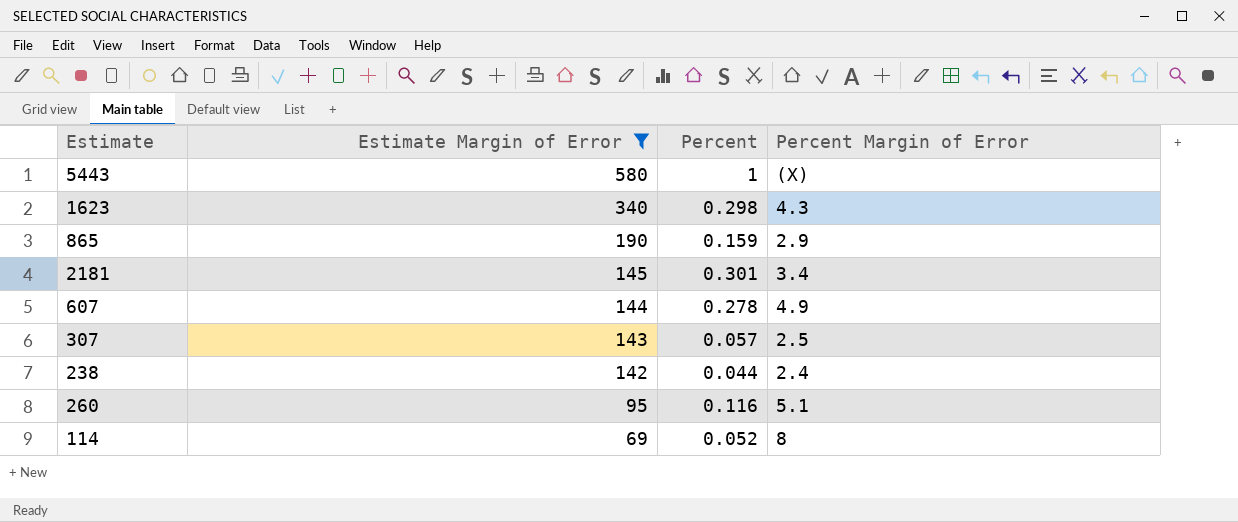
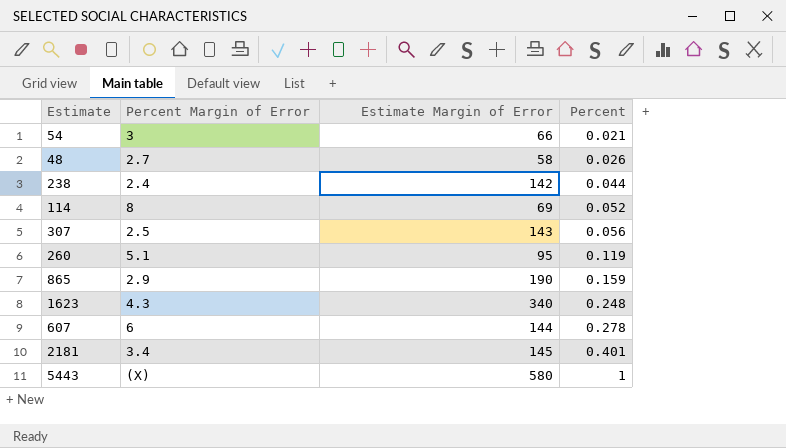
filter: Estimate Margin of Error >= 69 -> none
row order: Estimate Margin of Error descending -> Percent ascending
column Percent Margin of Error | position: 4 -> 2
307 | Percent: 0.057 -> 0.056
260 | Percent: 0.116 -> 0.119
1623 | Percent: 0.298 -> 0.248
607 | Percent Margin of Error: 4.9 -> 6
2181 | Percent: 0.301 -> 0.401

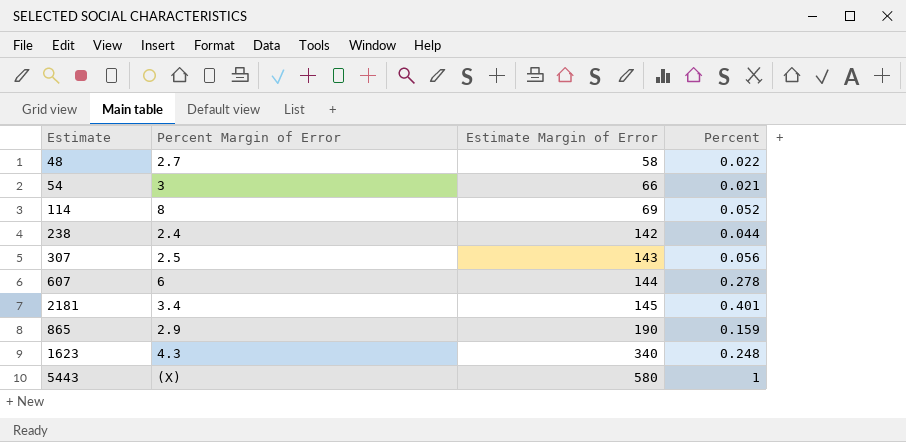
row order: Percent ascending -> Estimate Margin of Error ascending
row 260: 5.1 | 95 | 0.119 -> none
48 | Percent: 0.026 -> 0.022

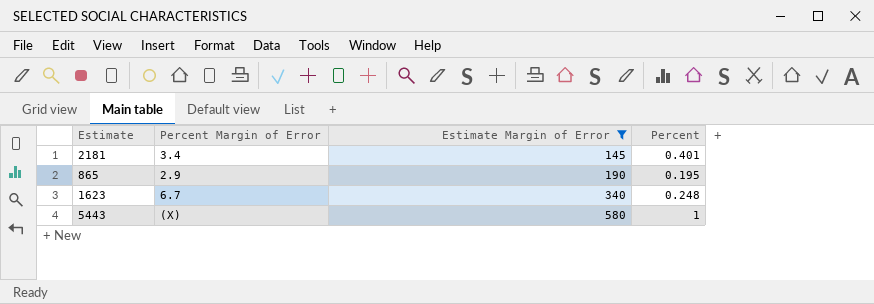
filter: none -> Estimate Margin of Error >= 145
865 | Percent: 0.159 -> 0.195
1623 | Percent Margin of Error: 4.3 -> 6.7

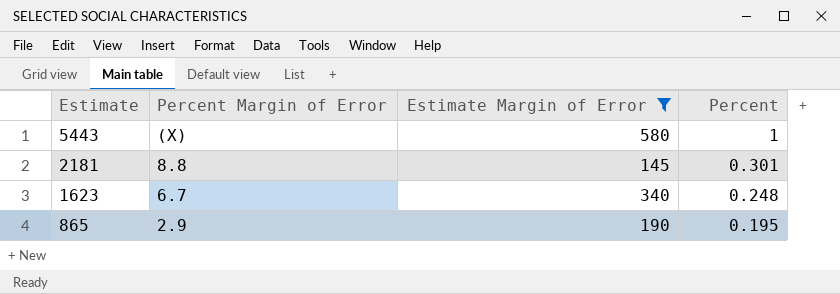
row order: Estimate Margin of Error ascending -> Estimate descending
2181 | Percent Margin of Error: 3.4 -> 8.8
2181 | Percent: 0.401 -> 0.301

